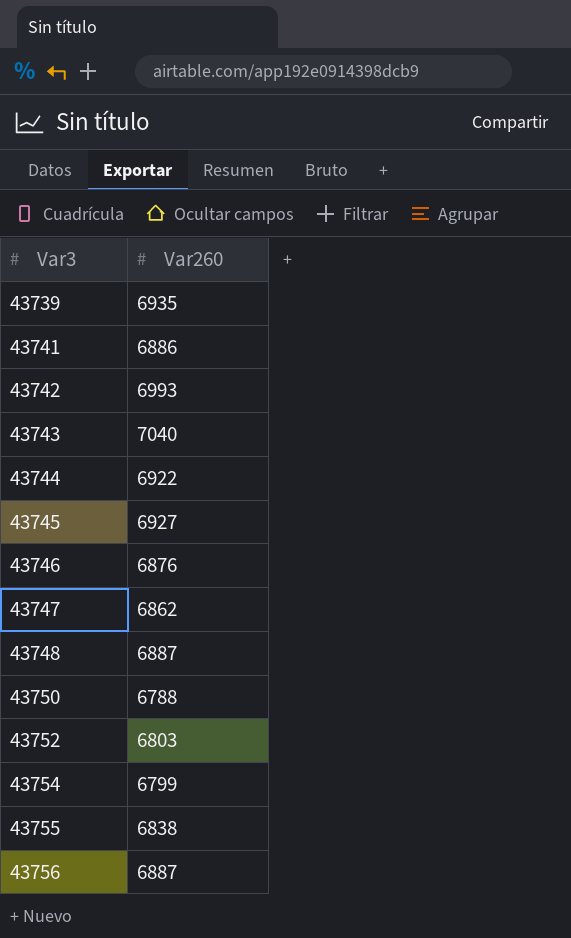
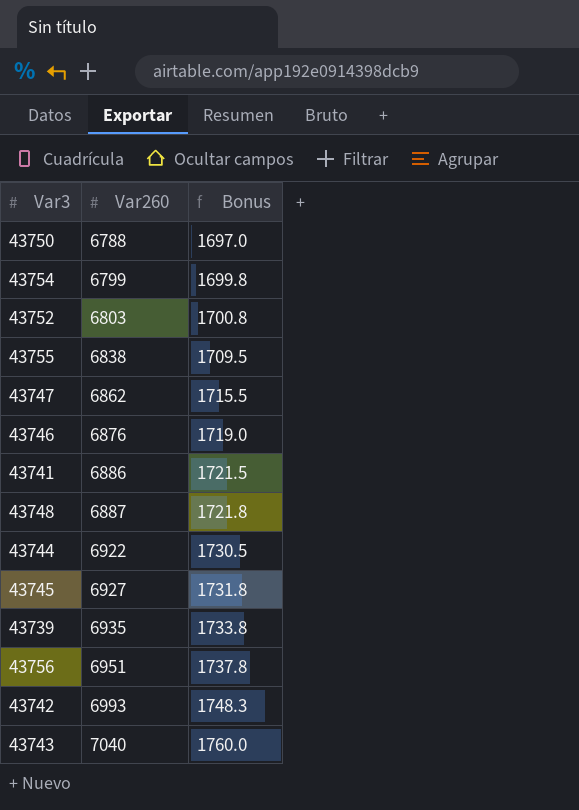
row order: Var3 ascending -> Var260 ascending
column Bonus | formula: none -> [Var260] * 0.25
43756 | Var260: 6887 -> 6951

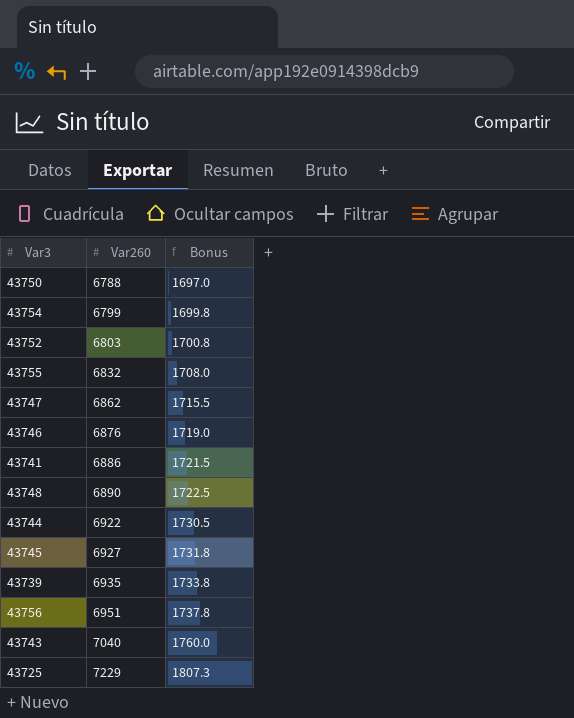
row 43742: 6993 | 1748.3 -> none
43755 | Var260: 6838 -> 6832
43755 | Bonus: 1709.5 -> 1708.0
43748 | Var260: 6887 -> 6890
43748 | Bonus: 1721.8 -> 1722.5
row 43725: none -> 7229 | 1807.3

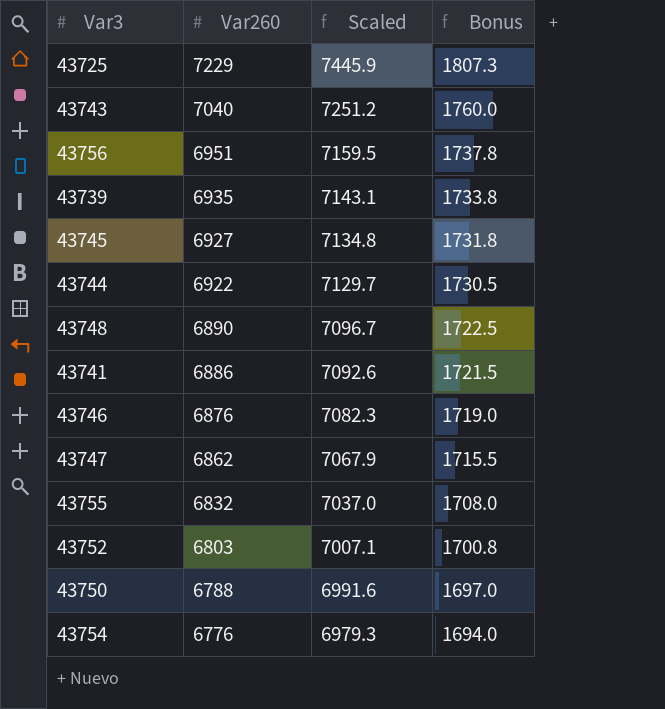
row order: Var260 ascending -> Var260 descending
column Scaled | formula: none -> [Var260] * 1.03
43754 | Var260: 6799 -> 6776
43754 | Bonus: 1699.8 -> 1694.0

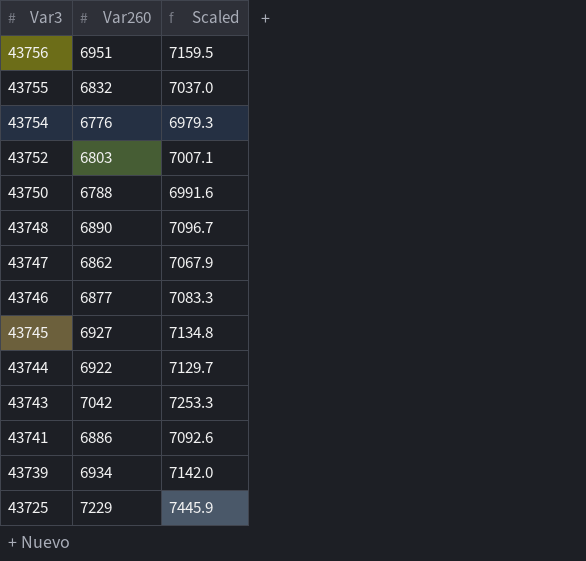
row order: Var260 descending -> Var3 descending
column Bonus | formula: [Var260] * 0.25 -> none
43746 | Var260: 6876 -> 6877
43746 | Scaled: 7082.3 -> 7083.3
43743 | Var260: 7040 -> 7042
43743 | Scaled: 7251.2 -> 7253.3
43739 | Var260: 6935 -> 6934
43739 | Scaled: 7143.1 -> 7142.0

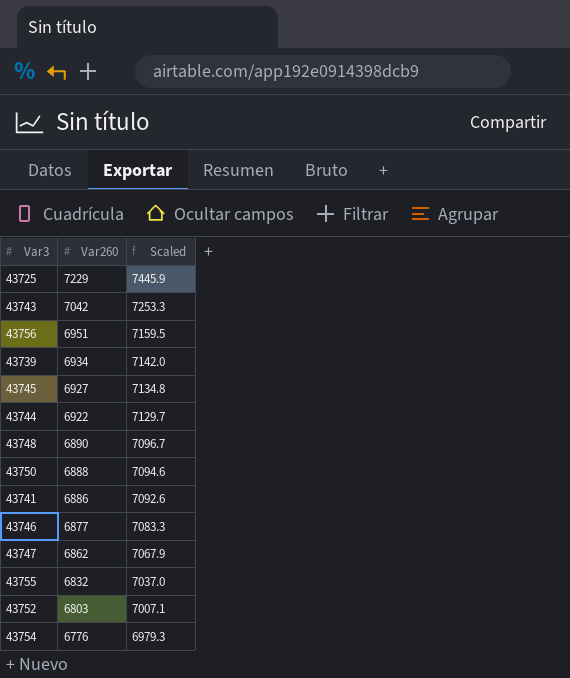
row order: Var3 descending -> Var260 descending
43750 | Var260: 6788 -> 6888
43750 | Scaled: 6991.6 -> 7094.6

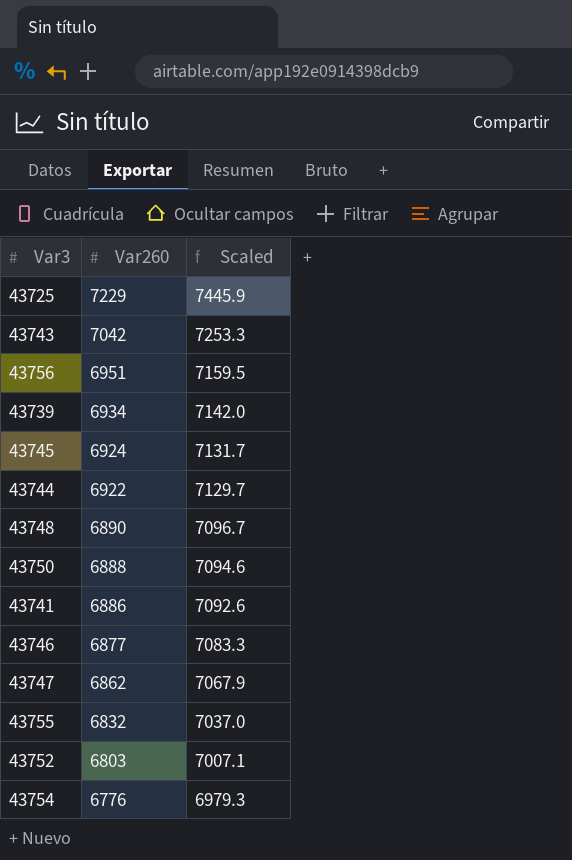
43745 | Var260: 6927 -> 6924
43745 | Scaled: 7134.8 -> 7131.7

